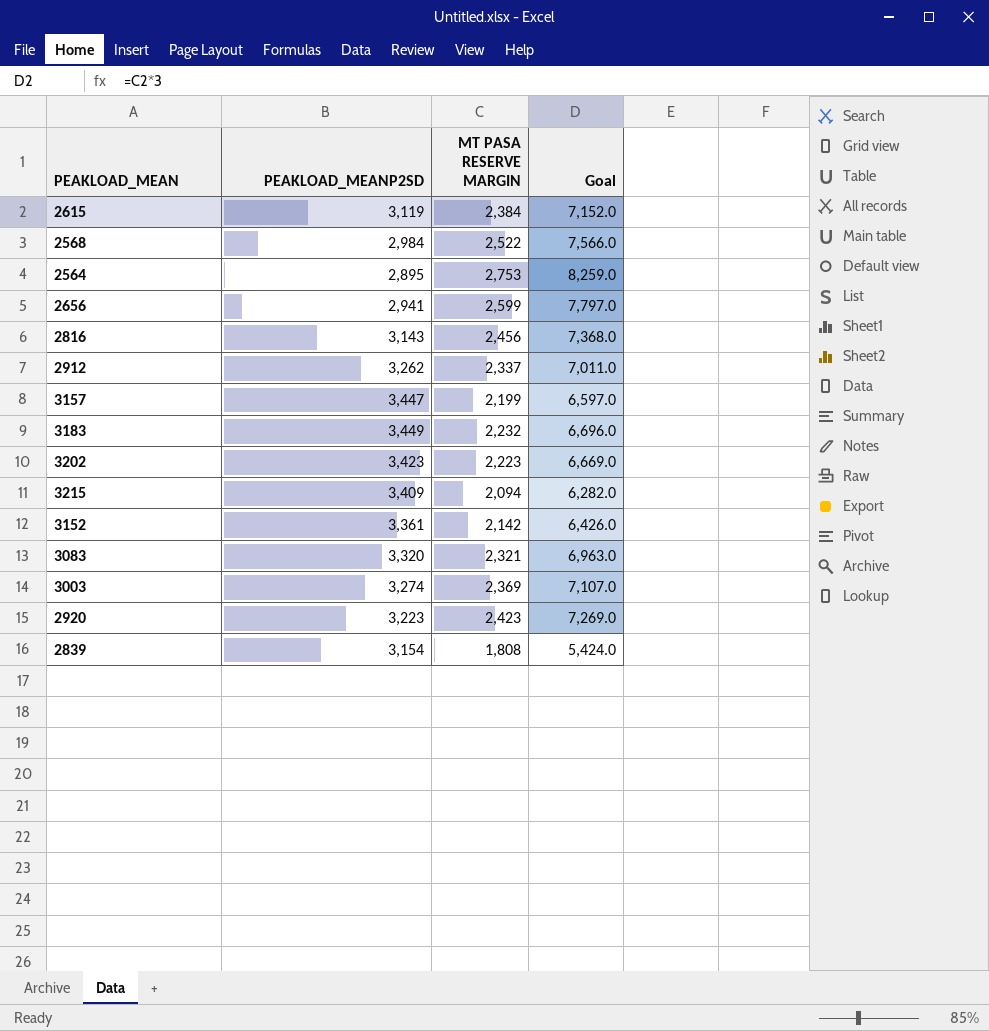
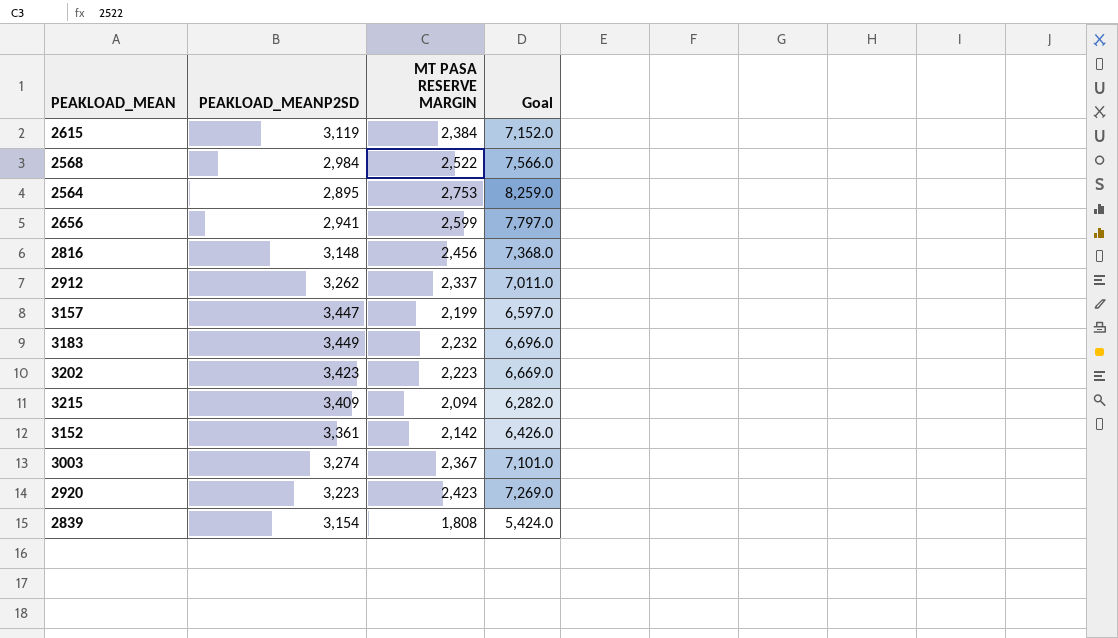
row 3083: 3,320 | 2,321 | 6,963.0 -> none
2816 | PEAKLOAD_MEANP2SD: 3,143 -> 3,148
3003 | MT PASA RESERVE MARGIN: 2,369 -> 2,367
3003 | Goal: 7,107.0 -> 7,101.0

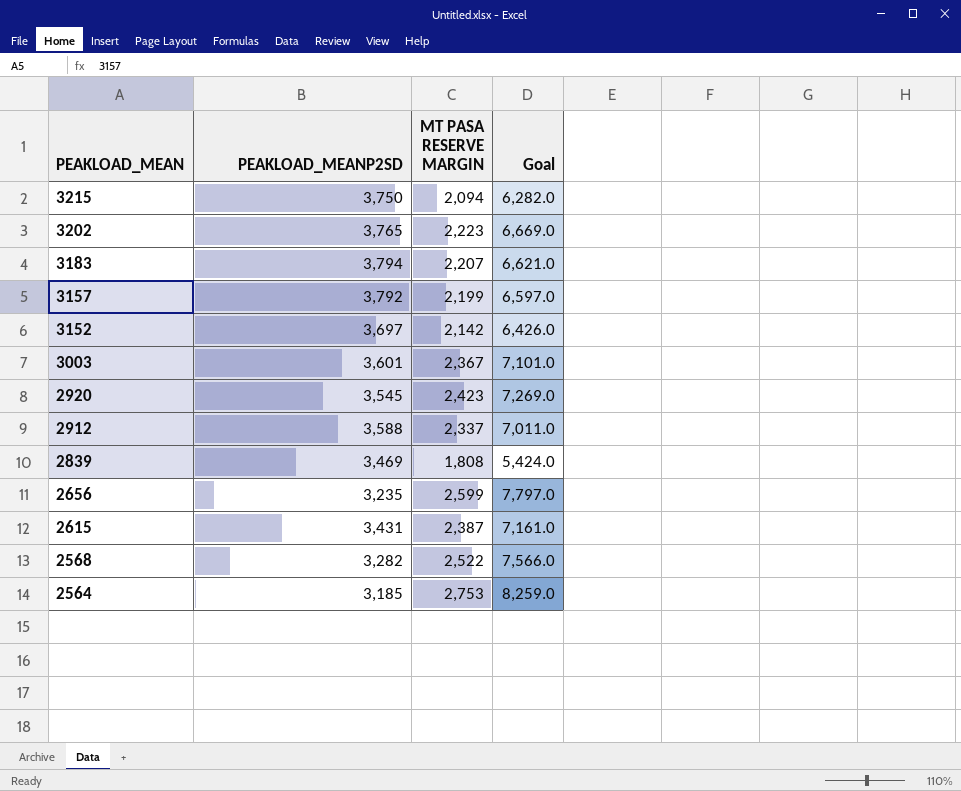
row order: none -> PEAKLOAD_MEAN descending
row 2816: 3,148 | 2,456 | 7,368.0 -> none
3215 | PEAKLOAD_MEANP2SD: 3,409 -> 3,750
3202 | PEAKLOAD_MEANP2SD: 3,423 -> 3,765
3183 | PEAKLOAD_MEANP2SD: 3,449 -> 3,794
3183 | MT PASA RESERVE MARGIN: 2,232 -> 2,207
3183 | Goal: 6,696.0 -> 6,621.0
3157 | PEAKLOAD_MEANP2SD: 3,447 -> 3,792
3152 | PEAKLOAD_MEANP2SD: 3,361 -> 3,697
3003 | PEAKLOAD_MEANP2SD: 3,274 -> 3,601
2920 | PEAKLOAD_MEANP2SD: 3,223 -> 3,545
2912 | PEAKLOAD_MEANP2SD: 3,262 -> 3,588
2839 | PEAKLOAD_MEANP2SD: 3,154 -> 3,469
2656 | PEAKLOAD_MEANP2SD: 2,941 -> 3,235
2615 | PEAKLOAD_MEANP2SD: 3,119 -> 3,431
2615 | MT PASA RESERVE MARGIN: 2,384 -> 2,387
2615 | Goal: 7,152.0 -> 7,161.0
2568 | PEAKLOAD_MEANP2SD: 2,984 -> 3,282
2564 | PEAKLOAD_MEANP2SD: 2,895 -> 3,185

